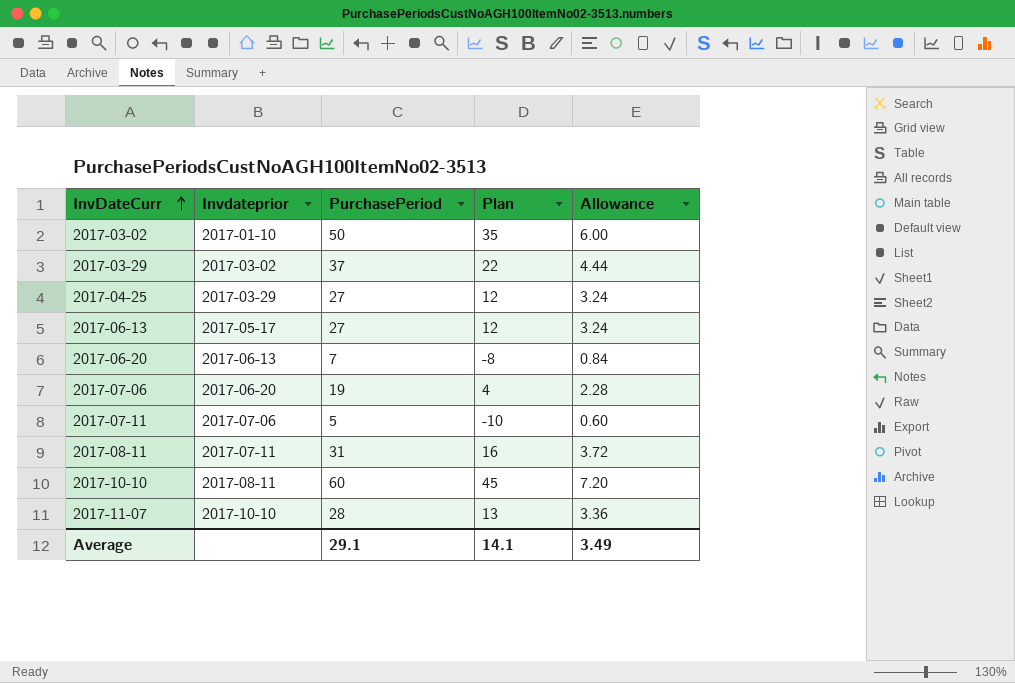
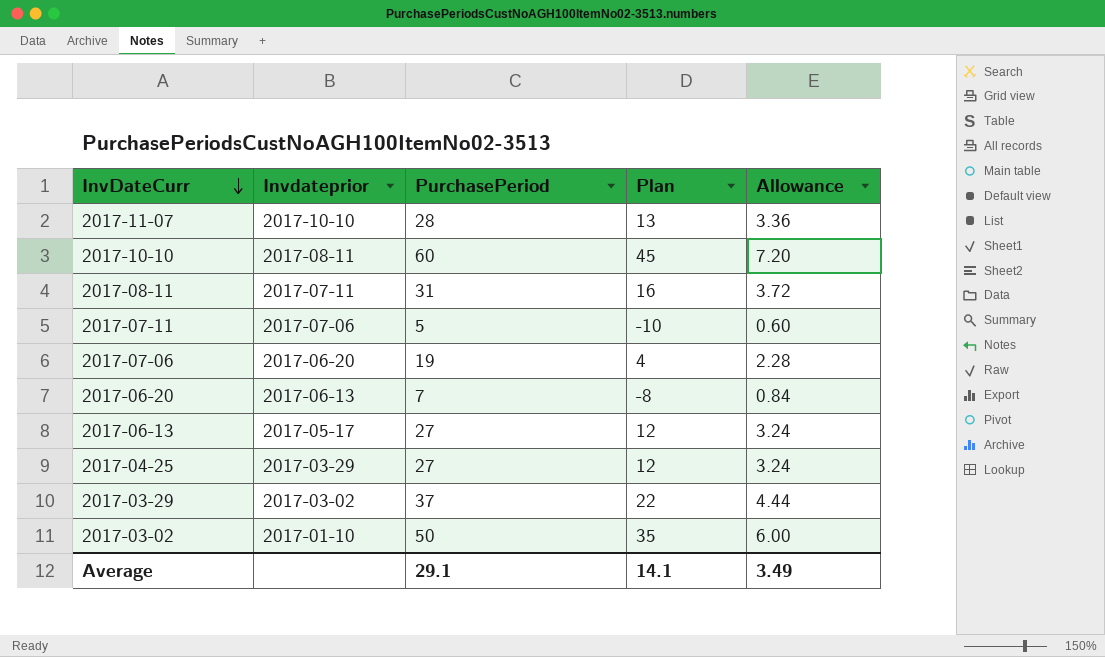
row order: InvDateCurr ascending -> InvDateCurr descending

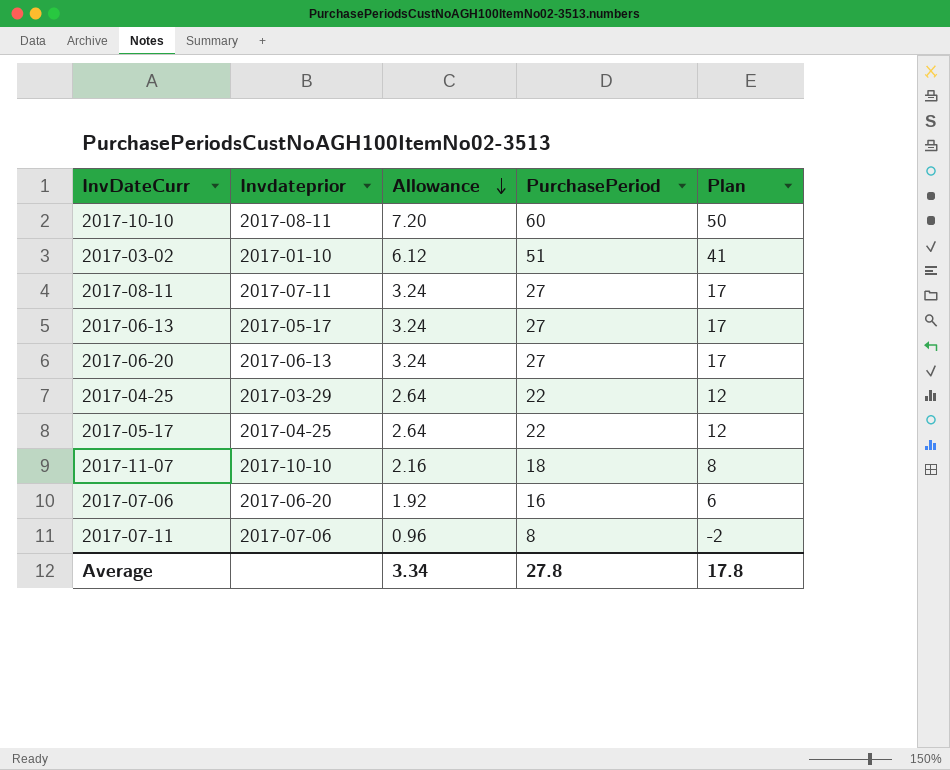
row order: InvDateCurr descending -> Allowance descending
column Allowance | position: 5 -> 3
column Plan | formula: [PurchasePeriod] - 15 -> [PurchasePeriod] - 10
row 2017-03-29: 2017-03-02 | 37 | 22 | 4.44 -> none
2017-03-02 | Allowance: 6.00 -> 6.12
2017-03-02 | PurchasePeriod: 50 -> 51
2017-08-11 | Allowance: 3.72 -> 3.24
2017-08-11 | PurchasePeriod: 31 -> 27
2017-06-20 | Allowance: 0.84 -> 3.24
2017-06-20 | PurchasePeriod: 7 -> 27
2017-04-25 | Allowance: 3.24 -> 2.64
2017-04-25 | PurchasePeriod: 27 -> 22
row 2017-05-17: none -> 2017-04-25 | 2.64 | 22 | 12
2017-11-07 | Allowance: 3.36 -> 2.16
2017-11-07 | PurchasePeriod: 28 -> 18
2017-07-06 | Allowance: 2.28 -> 1.92
2017-07-06 | PurchasePeriod: 19 -> 16
2017-07-11 | Allowance: 0.60 -> 0.96
2017-07-11 | PurchasePeriod: 5 -> 8
Average | Allowance: 3.49 -> 3.34
Average | PurchasePeriod: 29.1 -> 27.8
Average | Plan: 14.1 -> 17.8

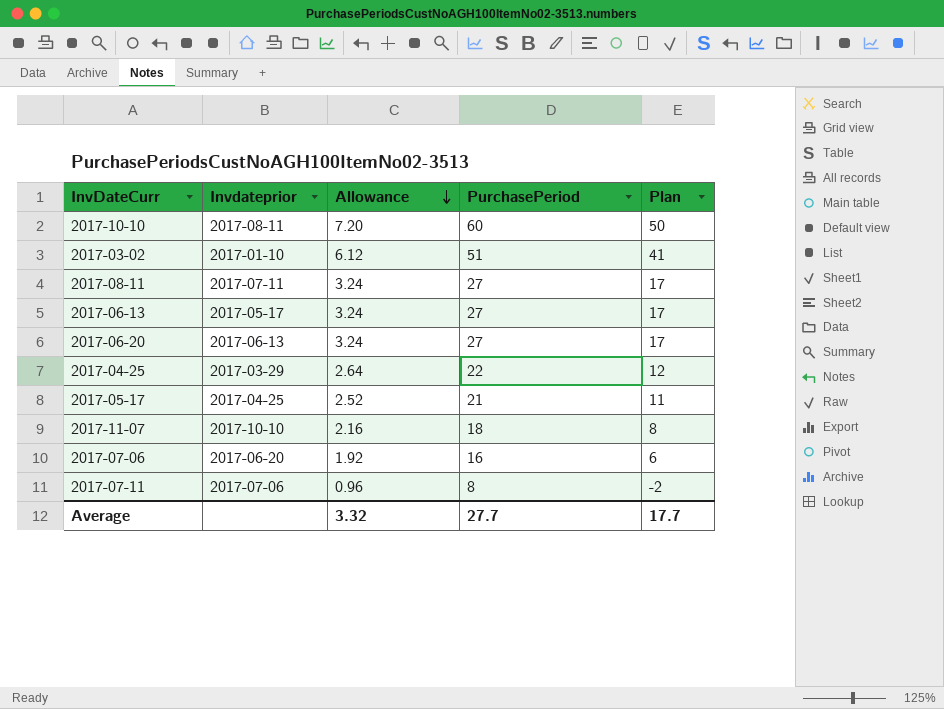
2017-05-17 | Allowance: 2.64 -> 2.52
2017-05-17 | PurchasePeriod: 22 -> 21
2017-05-17 | Plan: 12 -> 11
Average | Allowance: 3.34 -> 3.32
Average | PurchasePeriod: 27.8 -> 27.7
Average | Plan: 17.8 -> 17.7

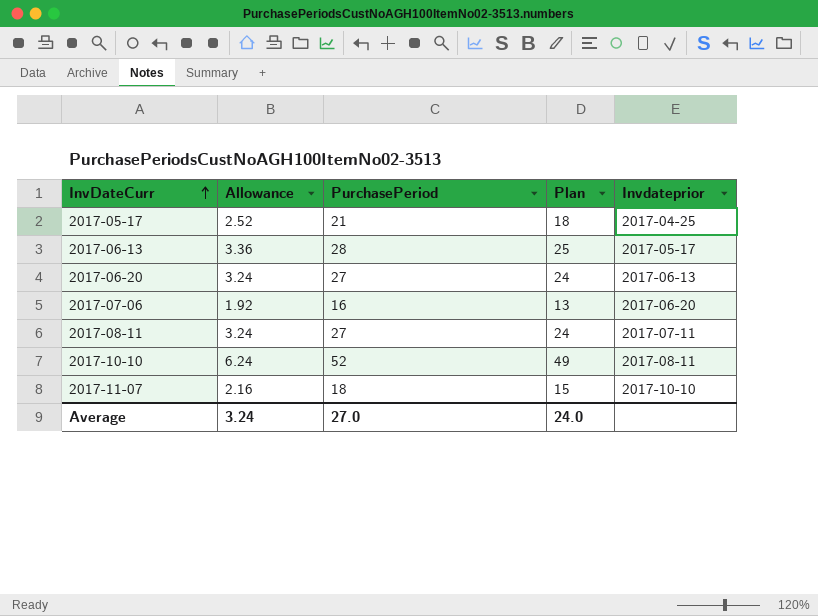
row order: Allowance descending -> InvDateCurr ascending
column Plan | formula: [PurchasePeriod] - 10 -> [PurchasePeriod] - 3
column Invdateprior | position: 2 -> 5
row 2017-03-02: 2017-01-10 | 6.12 | 51 | 41 -> none
row 2017-04-25: 2017-03-29 | 2.64 | 22 | 12 -> none
row 2017-07-11: 2017-07-06 | 0.96 | 8 | -2 -> none
2017-06-13 | Allowance: 3.24 -> 3.36
2017-06-13 | PurchasePeriod: 27 -> 28
2017-10-10 | Allowance: 7.20 -> 6.24
2017-10-10 | PurchasePeriod: 60 -> 52
Average | Allowance: 3.32 -> 3.24
Average | PurchasePeriod: 27.7 -> 27.0
Average | Plan: 17.7 -> 24.0

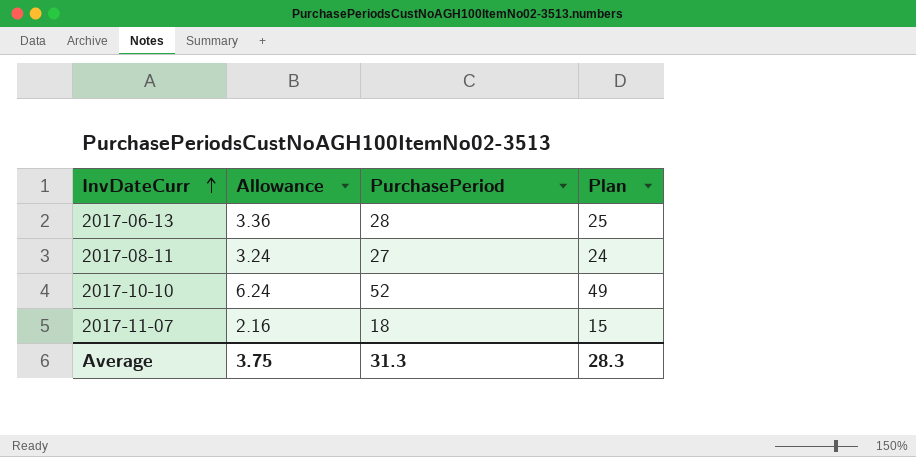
column Invdateprior | position: 5 -> none
row 2017-05-17: 2.52 | 21 | 18 | 2017-04-25 -> none
row 2017-06-20: 3.24 | 27 | 24 | 2017-06-13 -> none
row 2017-07-06: 1.92 | 16 | 13 | 2017-06-20 -> none
Average | Allowance: 3.24 -> 3.75
Average | PurchasePeriod: 27.0 -> 31.3
Average | Plan: 24.0 -> 28.3

